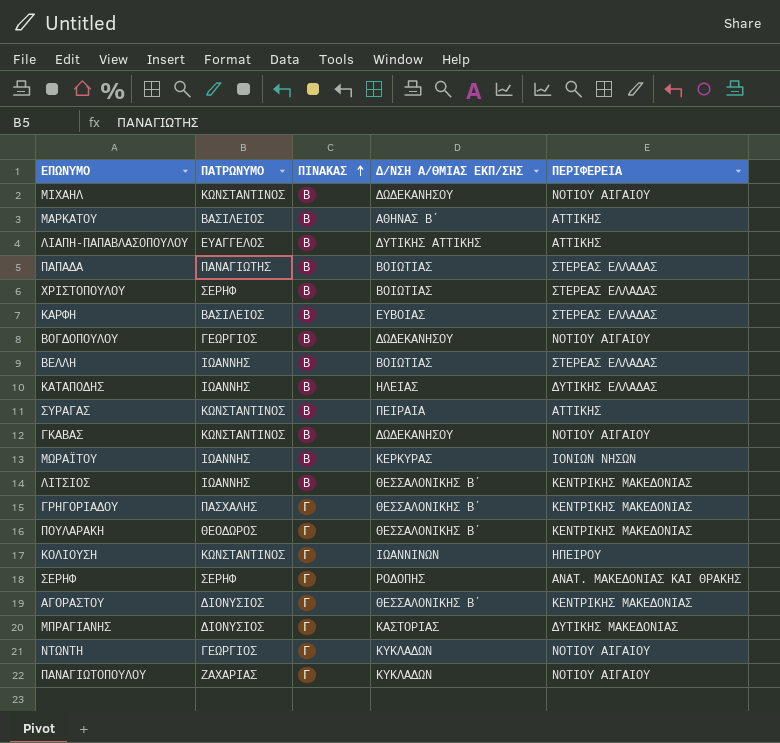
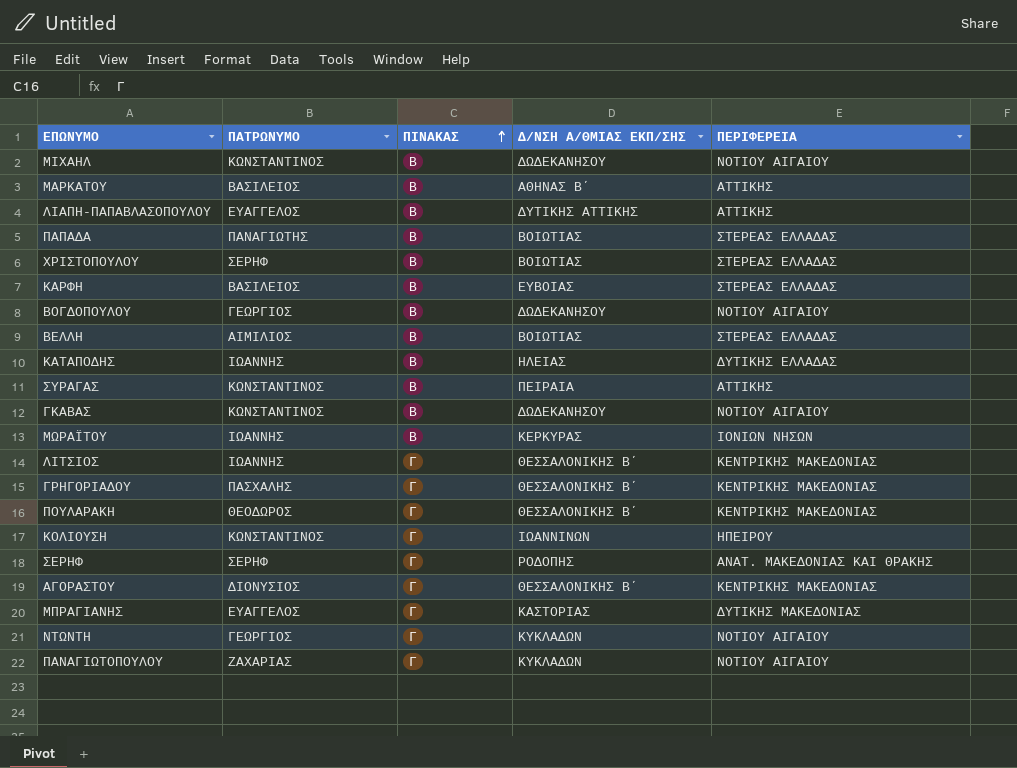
ΒΕΛΛΗ | ΠΑΤΡΩΝΥΜΟ: ΙΩΑΝΝΗΣ -> ΑΙΜΙΛΙΟΣ
ΛΙΤΣΙΟΣ | ΠΙΝΑΚΑΣ: Β -> Γ
ΜΠΡΑΓΙΑΝΗΣ | ΠΑΤΡΩΝΥΜΟ: ΔΙΟΝΥΣΙΟΣ -> ΕΥΑΓΓΕΛΟΣ

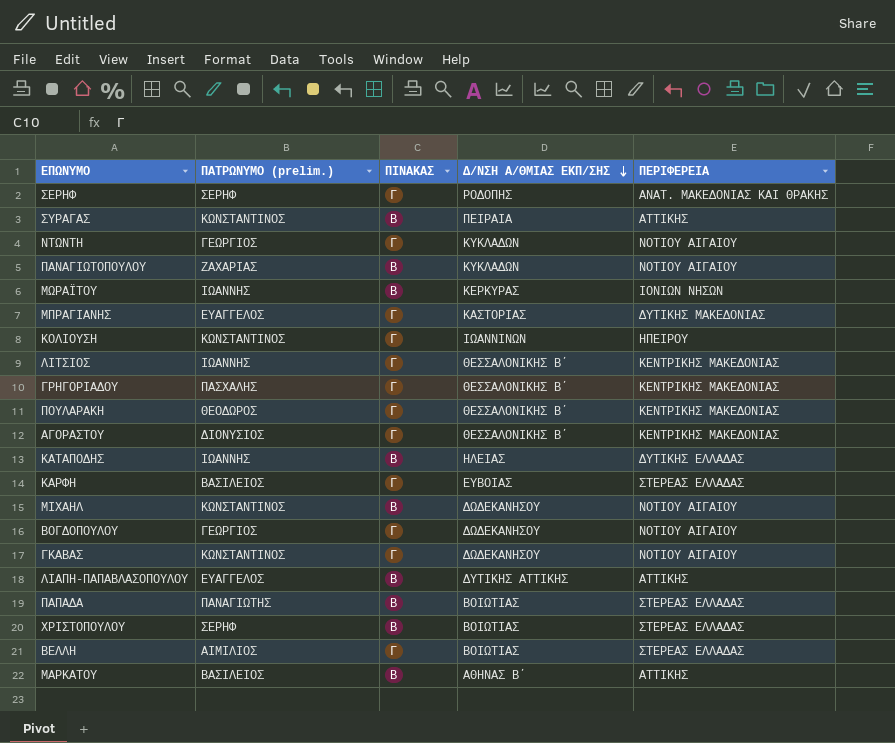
row order: ΠΙΝΑΚΑΣ ascending -> Δ/ΝΣΗ Α/ΘΜΙΑΣ ΕΚΠ/ΣΗΣ descending
column name: ΠΑΤΡΩΝΥΜΟ -> ΠΑΤΡΩΝΥΜΟ (prelim.)
ΠΑΝΑΓΙΩΤΟΠΟΥΛΟΥ | ΠΙΝΑΚΑΣ: Γ -> Β
ΚΑΡΦΗ | ΠΙΝΑΚΑΣ: Β -> Γ
ΒΟΓΔΟΠΟΥΛΟΥ | ΠΙΝΑΚΑΣ: Β -> Γ
ΓΚΑΒΑΣ | ΠΙΝΑΚΑΣ: Β -> Γ
ΒΕΛΛΗ | ΠΙΝΑΚΑΣ: Β -> Γ

